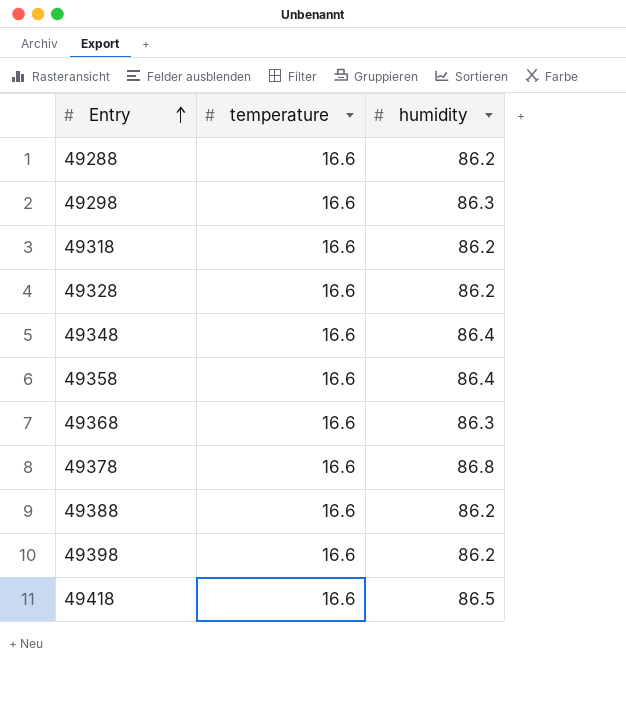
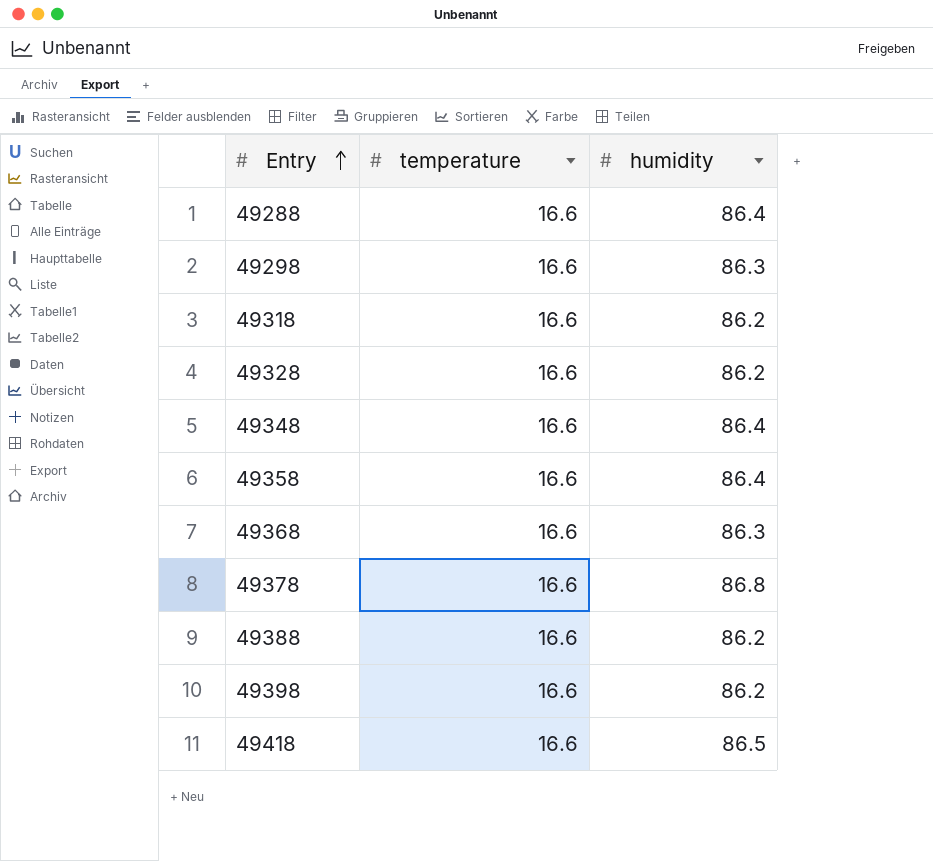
49288 | humidity: 86.2 -> 86.4

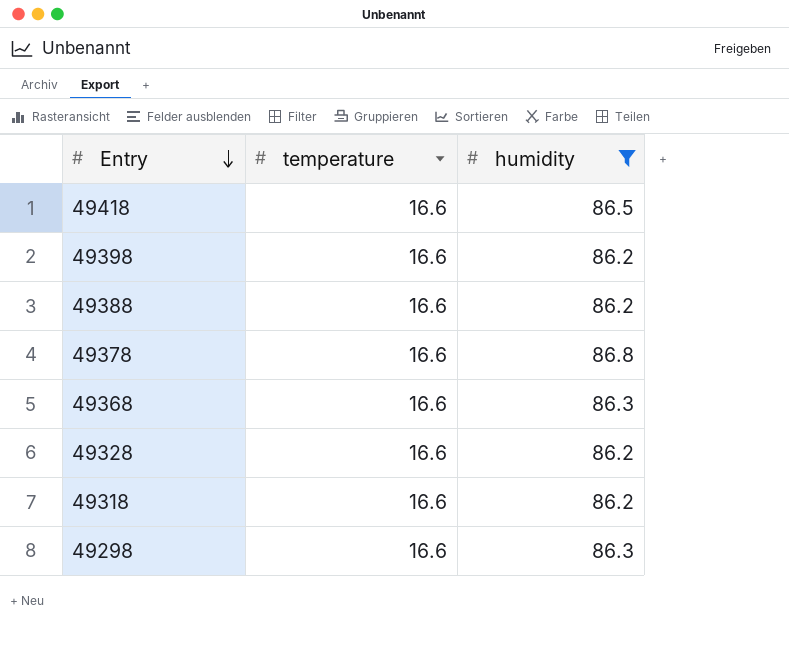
filter: none -> humidity != 86.4
row order: Entry ascending -> Entry descending

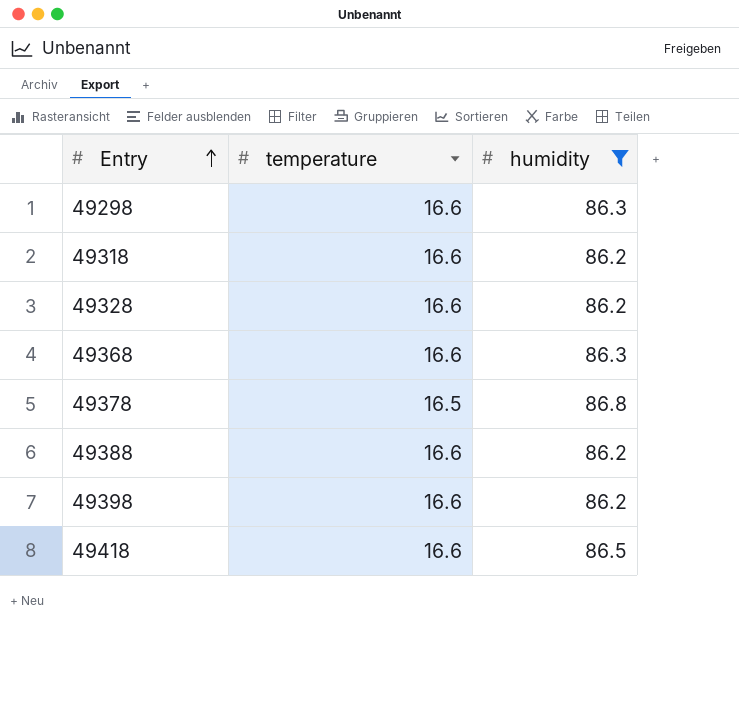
row order: Entry descending -> Entry ascending
49378 | temperature: 16.6 -> 16.5

